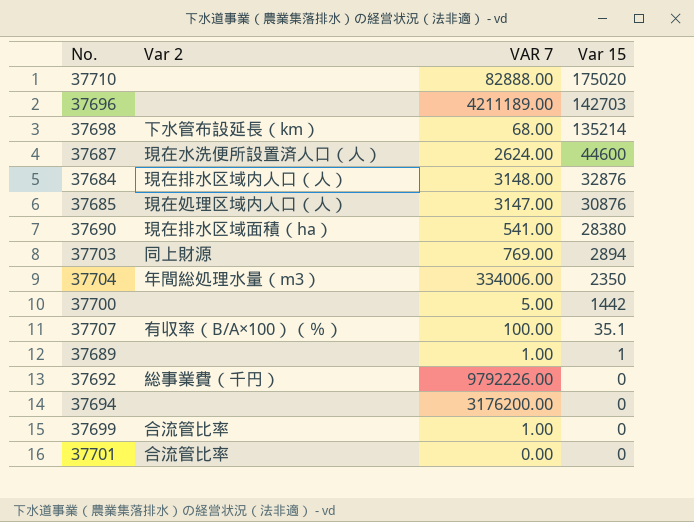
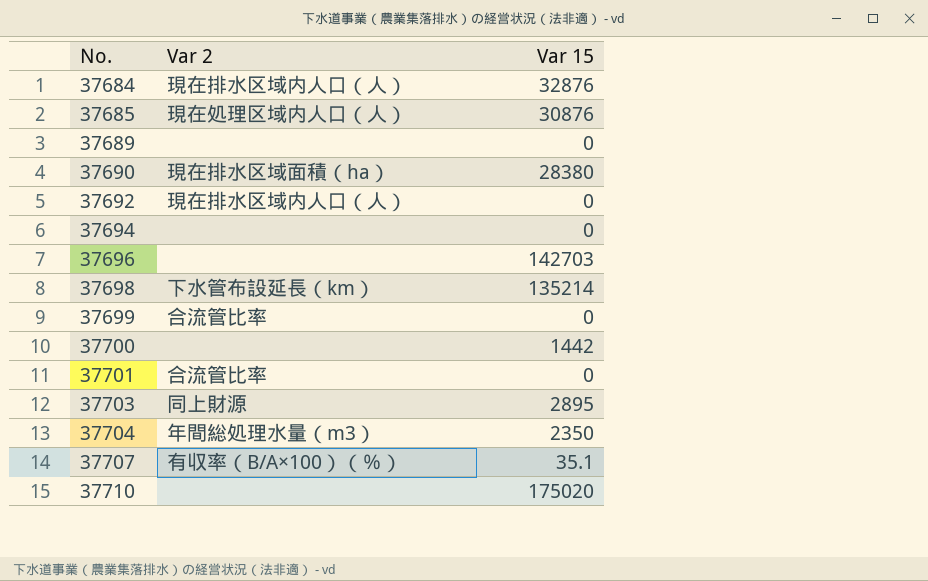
row order: Var 15 descending -> No. ascending
column VAR 7 | position: 3 -> none
row 37687: 現在水洗便所設置済人口（人） | 2624.00 | 44600 -> none
37689 | Var 15: 1 -> 0
37692 | Var 2: 総事業費（千円） -> 現在排水区域内人口（人）
37703 | Var 15: 2894 -> 2895

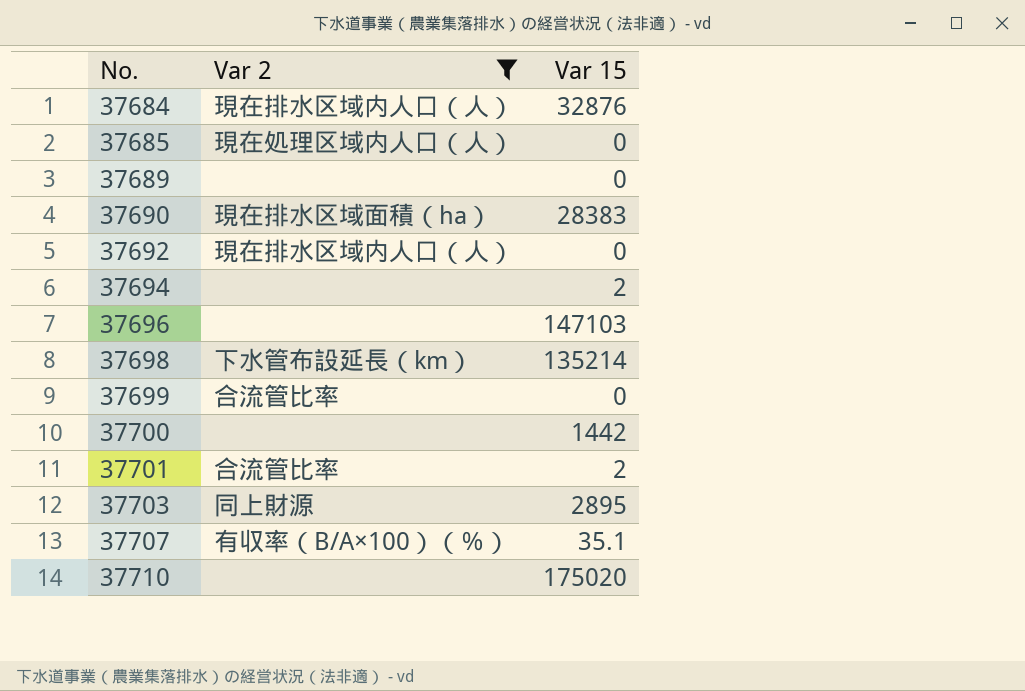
filter: none -> Var 2 != 年間総処理水量（m3）
37685 | Var 15: 30876 -> 0
37690 | Var 15: 28380 -> 28383
37694 | Var 15: 0 -> 2
37696 | Var 15: 142703 -> 147103
37701 | Var 15: 0 -> 2

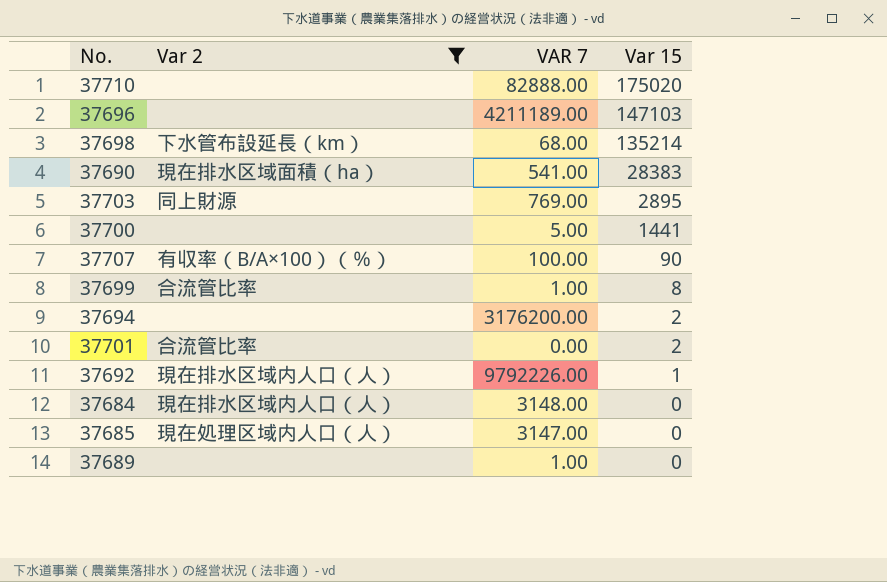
row order: No. ascending -> Var 15 descending
column VAR 7 | position: none -> 3
37700 | Var 15: 1442 -> 1441
37707 | Var 15: 35.1 -> 90
37699 | Var 15: 0 -> 8
37692 | Var 15: 0 -> 1
37684 | Var 15: 32876 -> 0

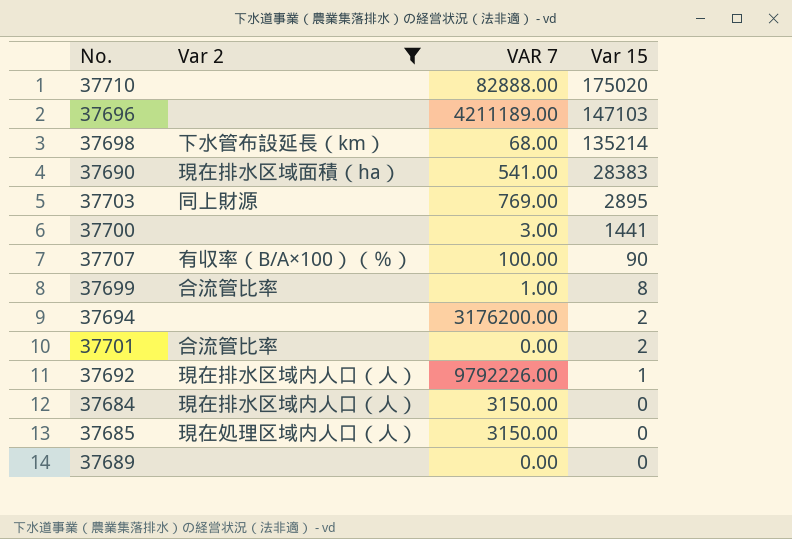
37700 | VAR 7: 5.00 -> 3.00
37684 | VAR 7: 3148.00 -> 3150.00
37685 | VAR 7: 3147.00 -> 3150.00
37689 | VAR 7: 1.00 -> 0.00

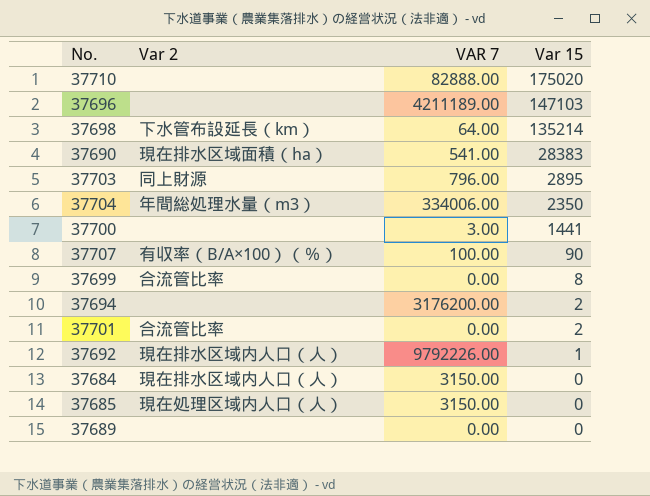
filter: Var 2 != 年間総処理水量（m3） -> none
37698 | VAR 7: 68.00 -> 64.00
37703 | VAR 7: 769.00 -> 796.00
37699 | VAR 7: 1.00 -> 0.00

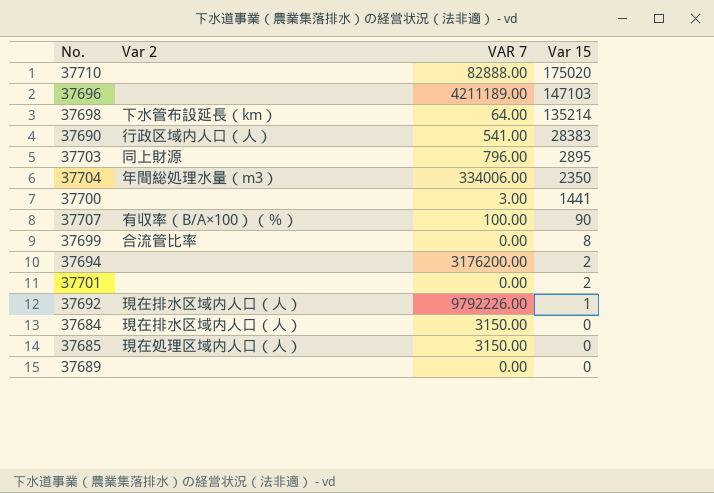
37690 | Var 2: 現在排水区域面積（ha） -> 行政区域内人口（人）
37701 | Var 2: 合流管比率 -> none

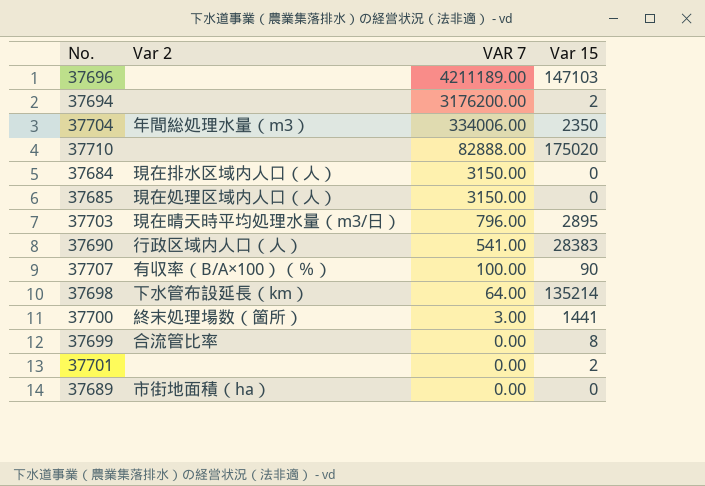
row order: Var 15 descending -> VAR 7 descending
row 37692: 現在排水区域内人口（人） | 9792226.00 | 1 -> none
37703 | Var 2: 同上財源 -> 現在晴天時平均処理水量（m3/日）
37700 | Var 2: none -> 終末処理場数（箇所）
37689 | Var 2: none -> 市街地面積（ha）

